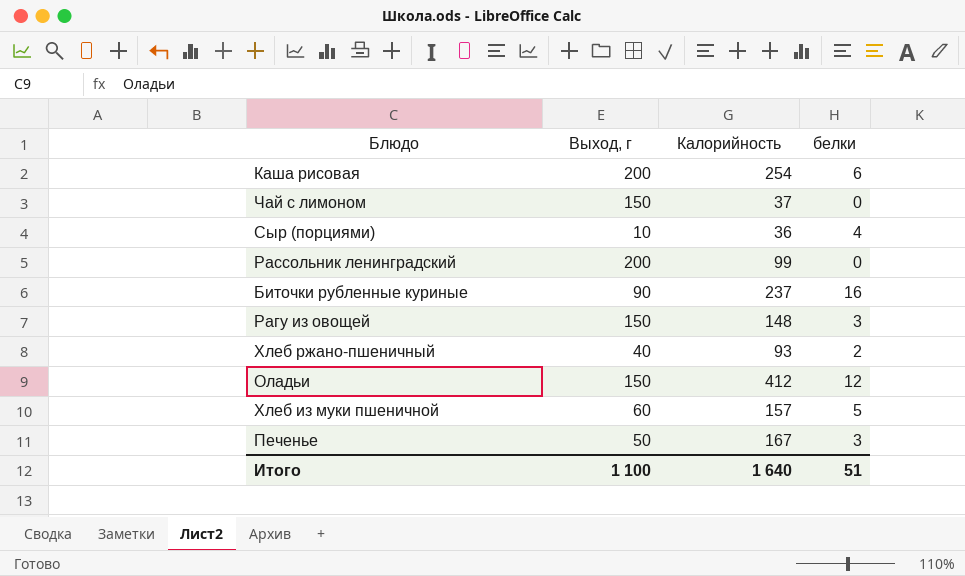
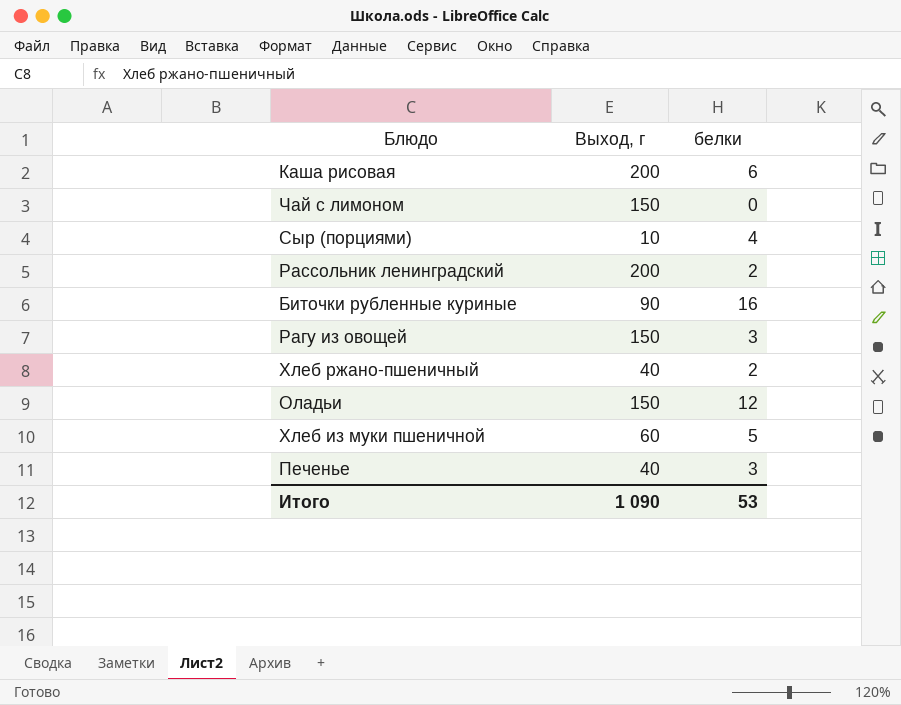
column Калорийность | position: 3 -> none
Рассольник ленинградский | белки: 0 -> 2
Печенье | Выход, г: 50 -> 40
Итого | Выход, г: 1 100 -> 1 090
Итого | белки: 51 -> 53

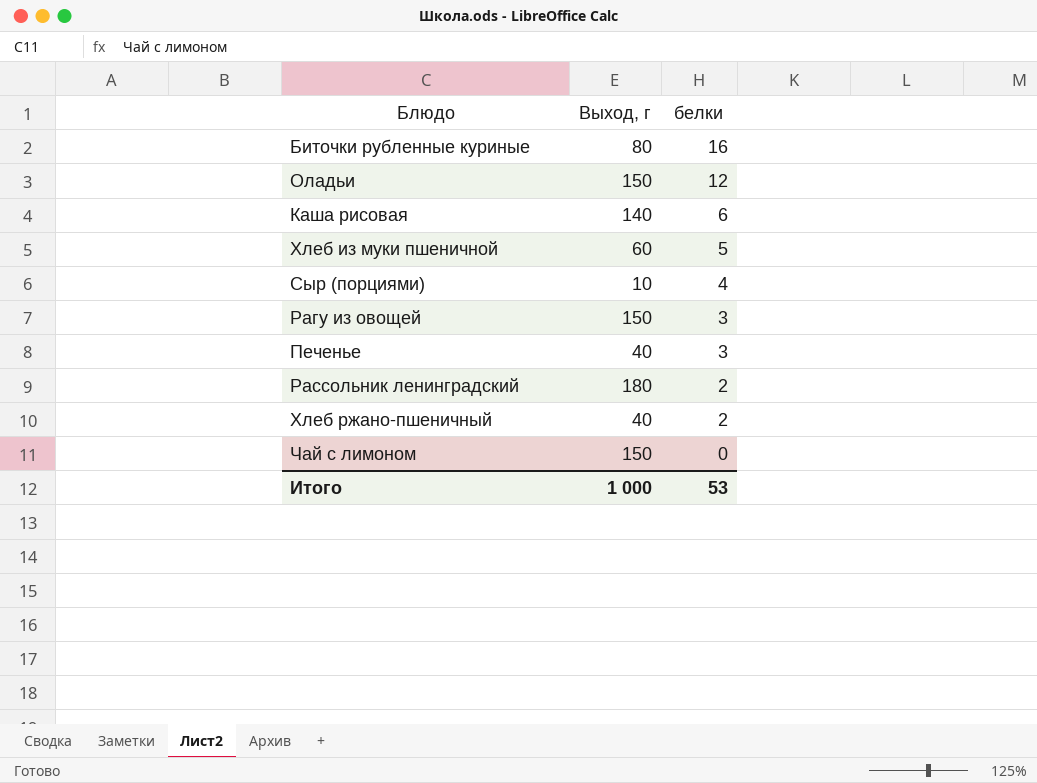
row order: none -> белки descending
Биточки рубленные куриные | Выход, г: 90 -> 80
Каша рисовая | Выход, г: 200 -> 140
Рассольник ленинградский | Выход, г: 200 -> 180
Итого | Выход, г: 1 090 -> 1 000

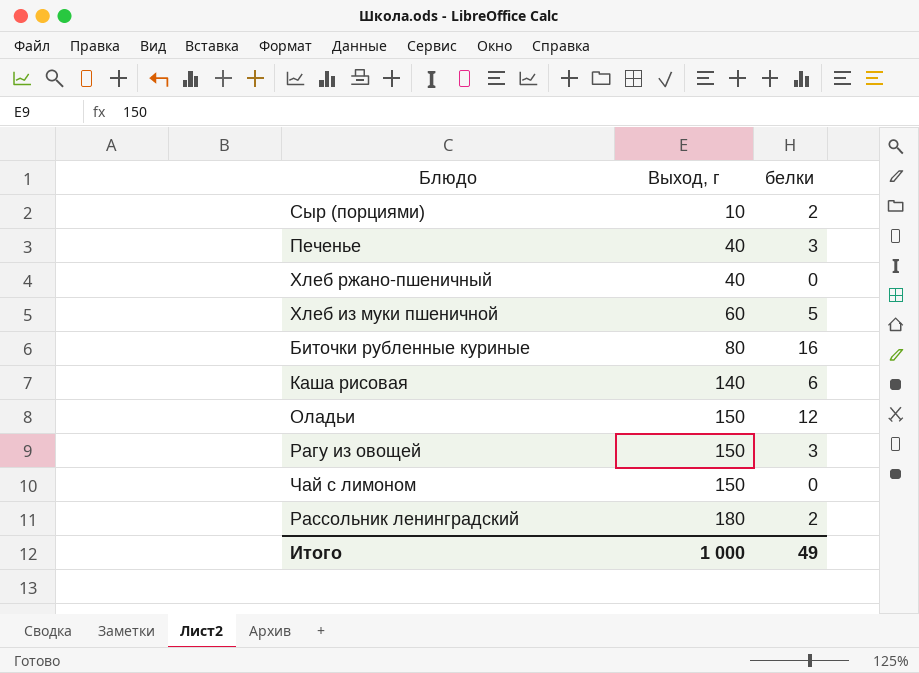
row order: белки descending -> Выход, г ascending
Сыр (порциями) | белки: 4 -> 2
Хлеб ржано-пшеничный | белки: 2 -> 0
Итого | белки: 53 -> 49

